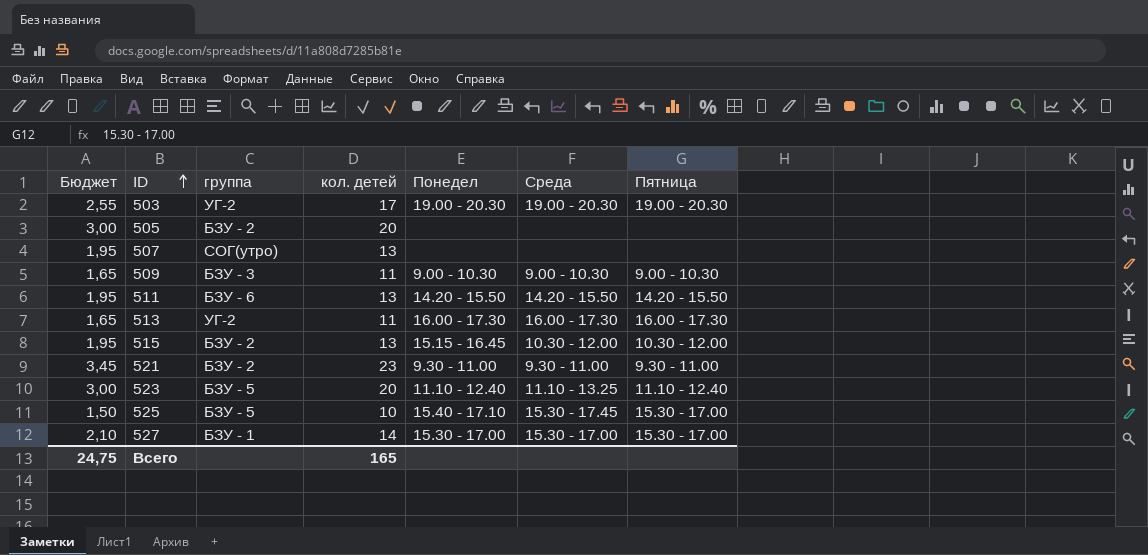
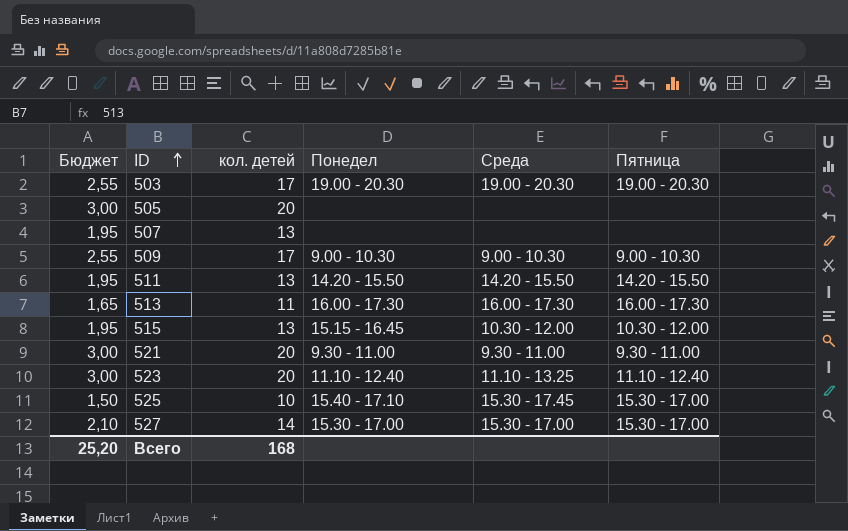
column группа | position: 3 -> none
509 | Бюджет: 1,65 -> 2,55
509 | кол. детей: 11 -> 17
521 | Бюджет: 3,45 -> 3,00
521 | кол. детей: 23 -> 20
Всего | Бюджет: 24,75 -> 25,20
Всего | кол. детей: 165 -> 168

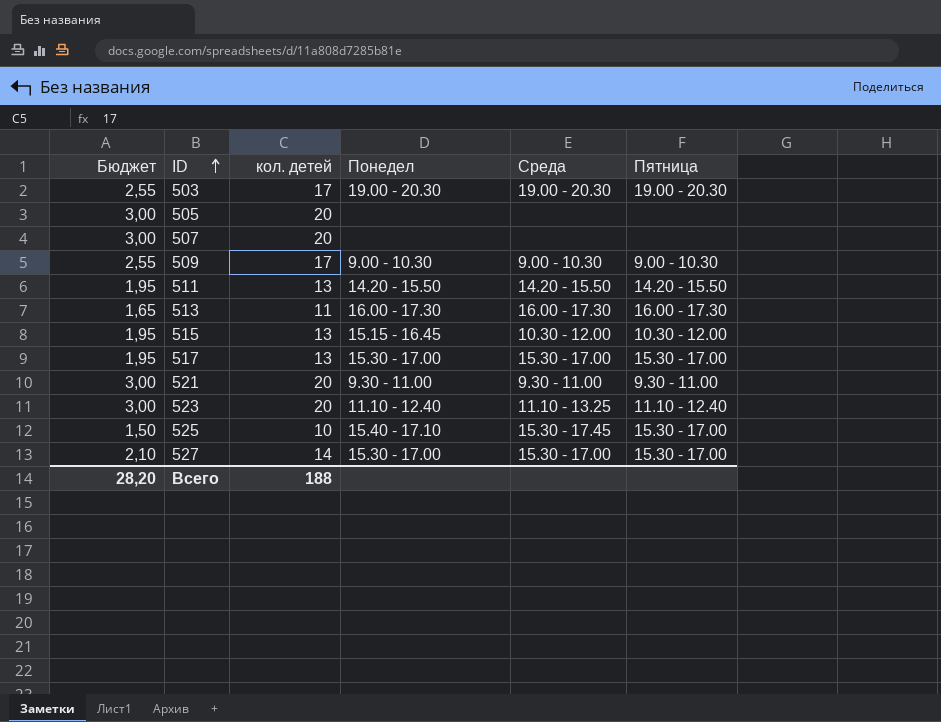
507 | Бюджет: 1,95 -> 3,00
507 | кол. детей: 13 -> 20
row 517: none -> 1,95 | 13 | 15.30 - 17.00 | 15.30 - 17.00 | 15.30 - 17.00
Всего | Бюджет: 25,20 -> 28,20
Всего | кол. детей: 168 -> 188

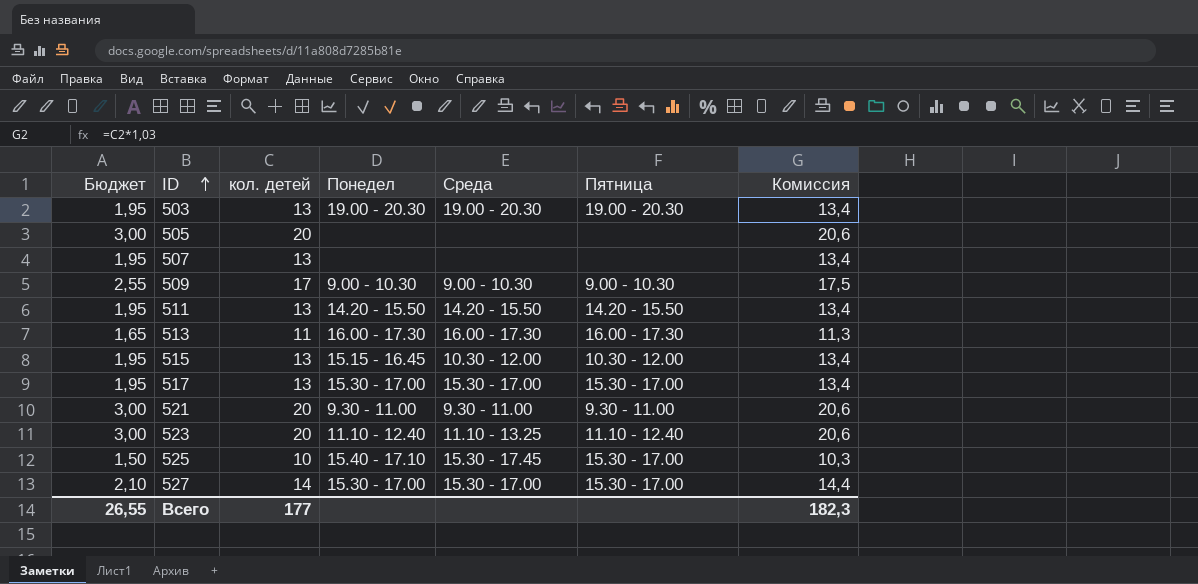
column Комиссия | formula: none -> [кол. детей] * 1,03
503 | Бюджет: 2,55 -> 1,95
503 | кол. детей: 17 -> 13
507 | Бюджет: 3,00 -> 1,95
507 | кол. детей: 20 -> 13
Всего | Бюджет: 28,20 -> 26,55
Всего | кол. детей: 188 -> 177

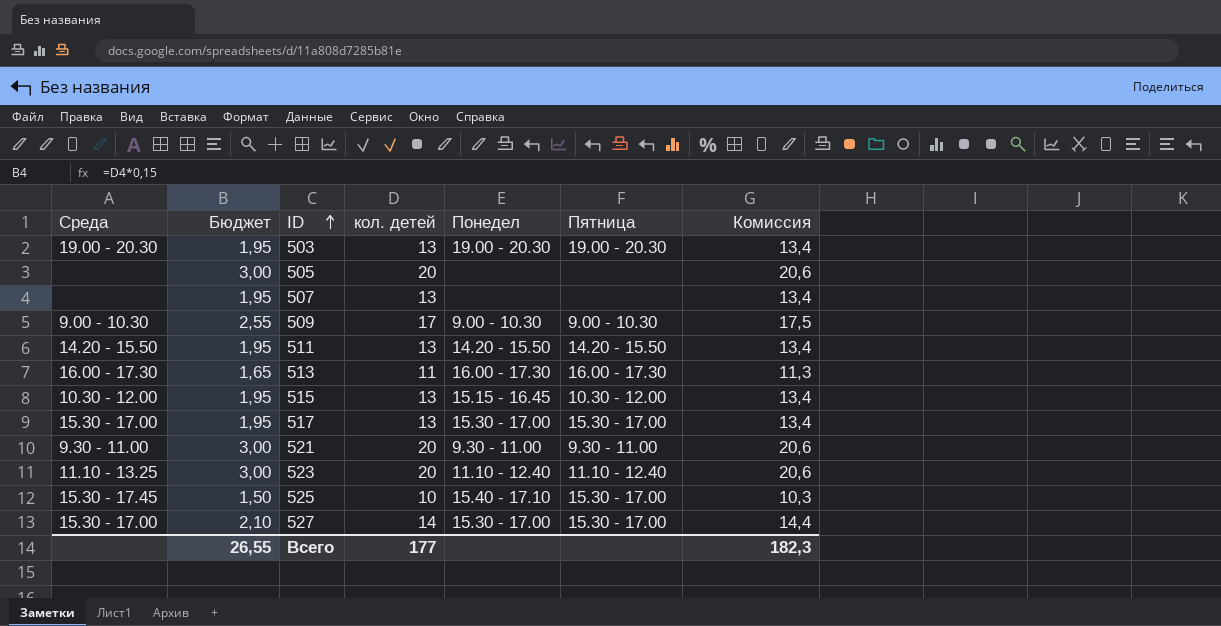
column Среда | position: 5 -> 1

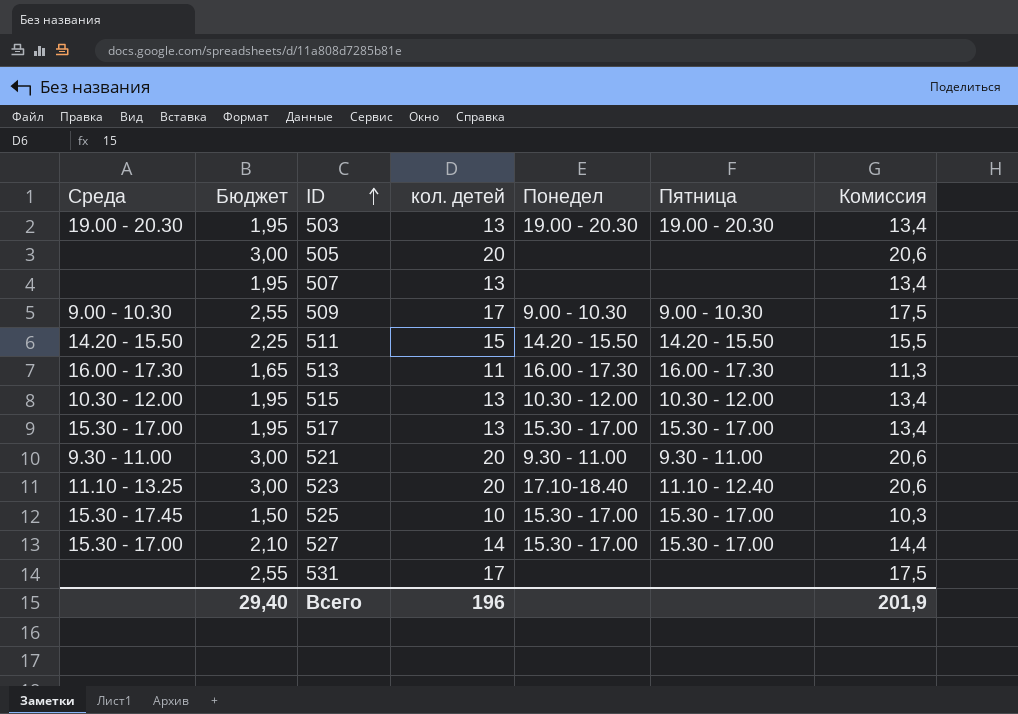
511 | Бюджет: 1,95 -> 2,25
511 | кол. детей: 13 -> 15
511 | Комиссия: 13,4 -> 15,5
515 | Понедел: 15.15 - 16.45 -> 10.30 - 12.00
523 | Понедел: 11.10 - 12.40 -> 17.10-18.40
525 | Понедел: 15.40 - 17.10 -> 15.30 - 17.00
row 531: none -> none | 2,55 | 17 | none | none | 17,5
Всего | Бюджет: 26,55 -> 29,40
Всего | кол. детей: 177 -> 196
Всего | Комиссия: 182,3 -> 201,9

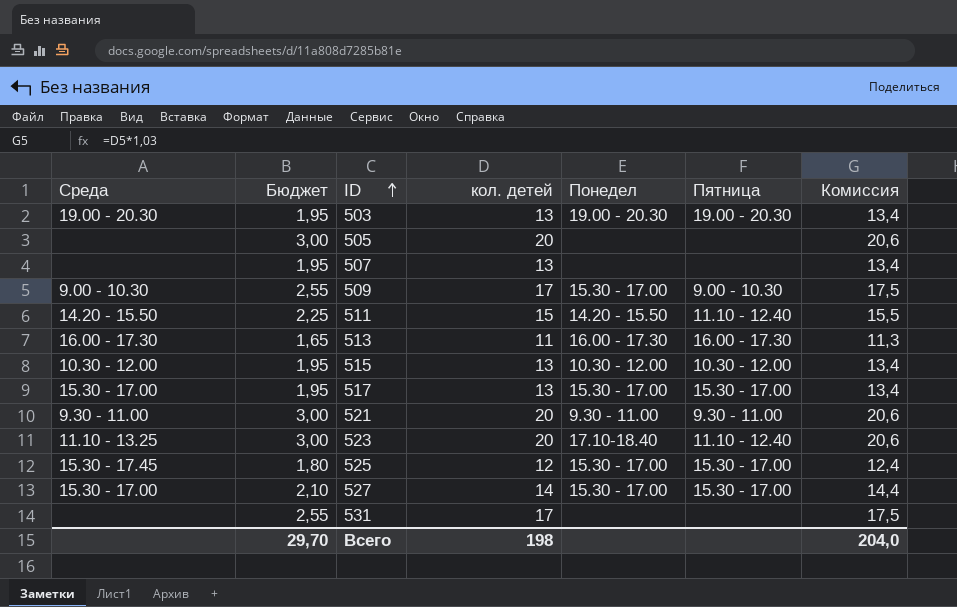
509 | Понедел: 9.00 - 10.30 -> 15.30 - 17.00
511 | Пятница: 14.20 - 15.50 -> 11.10 - 12.40
525 | Бюджет: 1,50 -> 1,80
525 | кол. детей: 10 -> 12
525 | Комиссия: 10,3 -> 12,4
Всего | Бюджет: 29,40 -> 29,70
Всего | кол. детей: 196 -> 198
Всего | Комиссия: 201,9 -> 204,0

